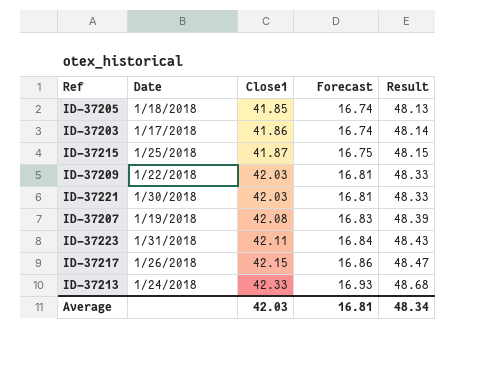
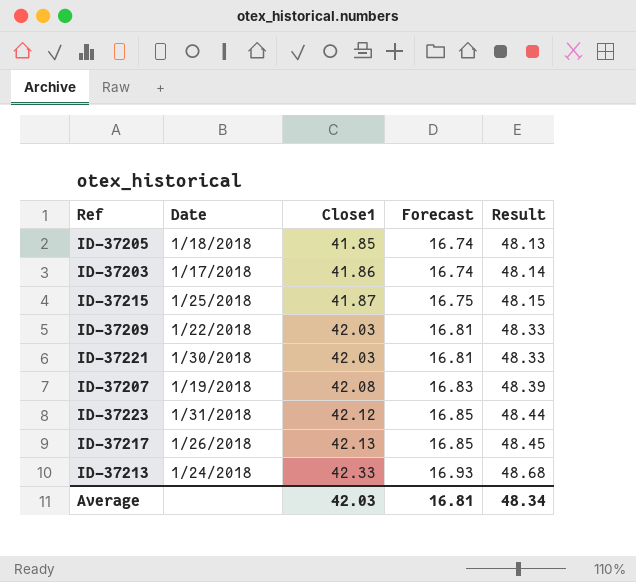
ID-37223 | Close1: 42.11 -> 42.12
ID-37223 | Forecast: 16.84 -> 16.85
ID-37223 | Result: 48.43 -> 48.44
ID-37217 | Close1: 42.15 -> 42.13
ID-37217 | Forecast: 16.86 -> 16.85
ID-37217 | Result: 48.47 -> 48.45

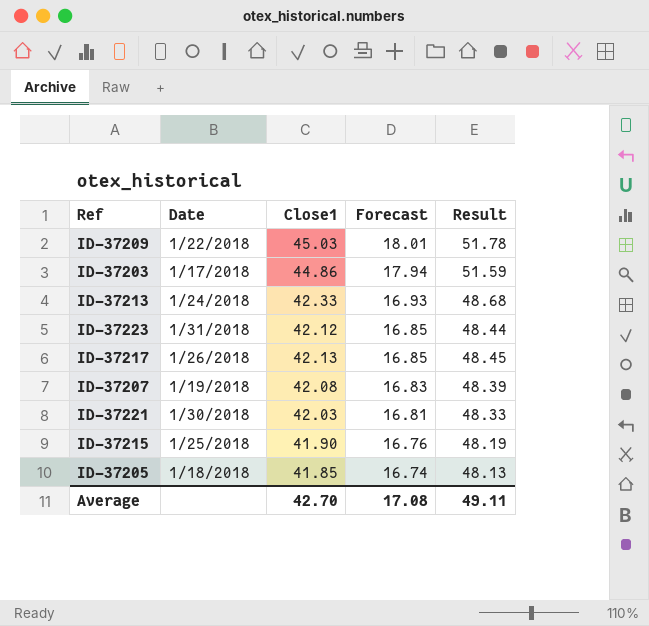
row order: Close1 ascending -> Forecast descending
ID-37209 | Close1: 42.03 -> 45.03
ID-37209 | Forecast: 16.81 -> 18.01
ID-37209 | Result: 48.33 -> 51.78
ID-37203 | Close1: 41.86 -> 44.86
ID-37203 | Forecast: 16.74 -> 17.94
ID-37203 | Result: 48.14 -> 51.59
ID-37215 | Close1: 41.87 -> 41.90
ID-37215 | Forecast: 16.75 -> 16.76
ID-37215 | Result: 48.15 -> 48.19
Average | Close1: 42.03 -> 42.70
Average | Forecast: 16.81 -> 17.08
Average | Result: 48.34 -> 49.11

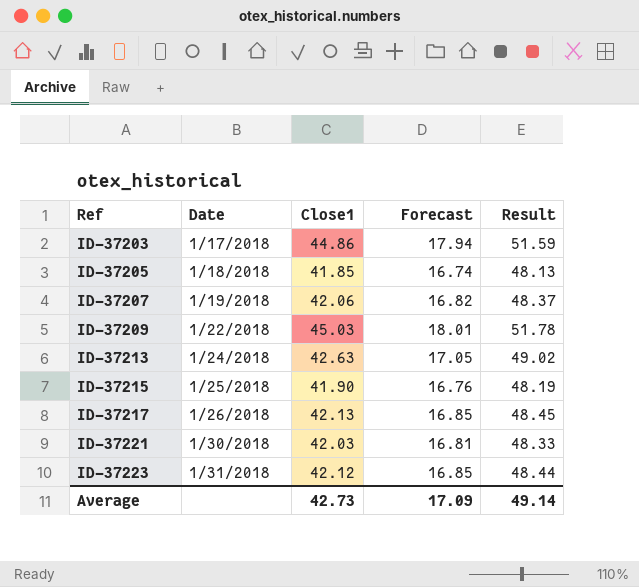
row order: Forecast descending -> Ref ascending
ID-37207 | Close1: 42.08 -> 42.06
ID-37207 | Forecast: 16.83 -> 16.82
ID-37207 | Result: 48.39 -> 48.37
ID-37213 | Close1: 42.33 -> 42.63
ID-37213 | Forecast: 16.93 -> 17.05
ID-37213 | Result: 48.68 -> 49.02
Average | Close1: 42.70 -> 42.73
Average | Forecast: 17.08 -> 17.09
Average | Result: 49.11 -> 49.14

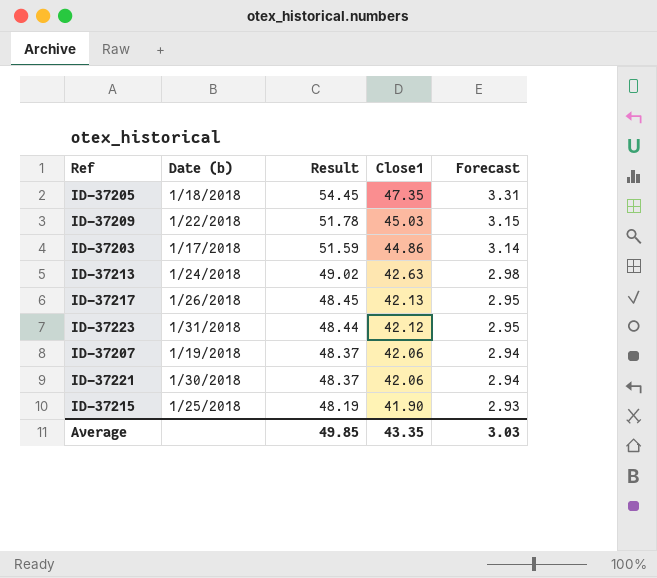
row order: Ref ascending -> Result descending
column name: Date -> Date (b)
column Result | position: 5 -> 3
column Forecast | formula: [Close1] * 0.4 -> [Close1] * 0.07
ID-37205 | Result: 48.13 -> 54.45
ID-37205 | Close1: 41.85 -> 47.35
ID-37221 | Result: 48.33 -> 48.37
ID-37221 | Close1: 42.03 -> 42.06
Average | Result: 49.14 -> 49.85
Average | Close1: 42.73 -> 43.35
Average | Forecast: 17.09 -> 3.03

